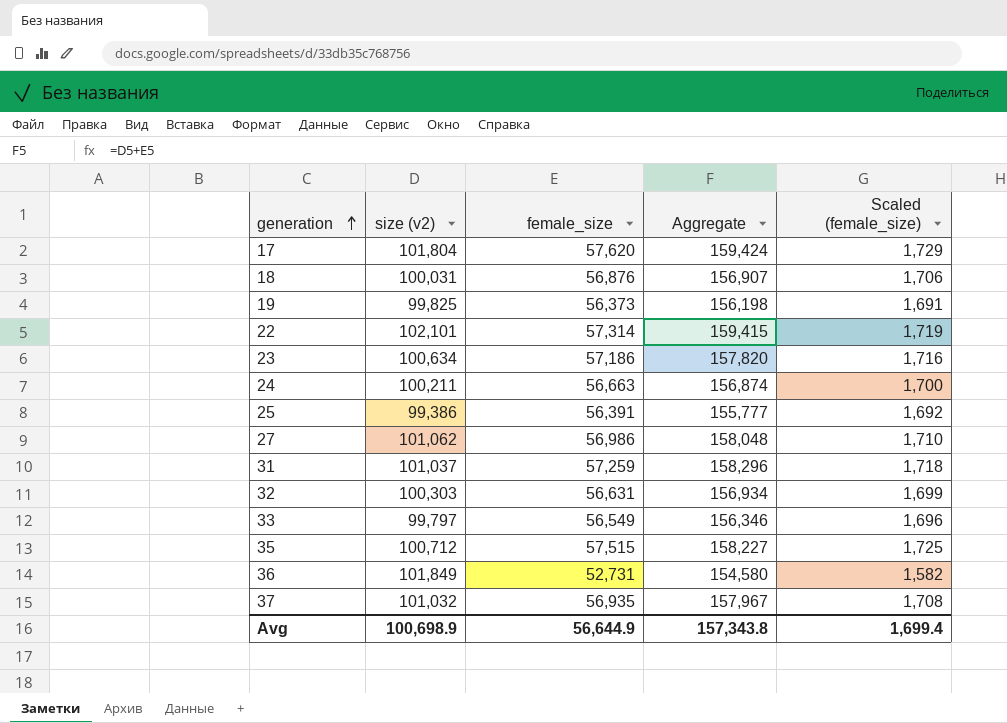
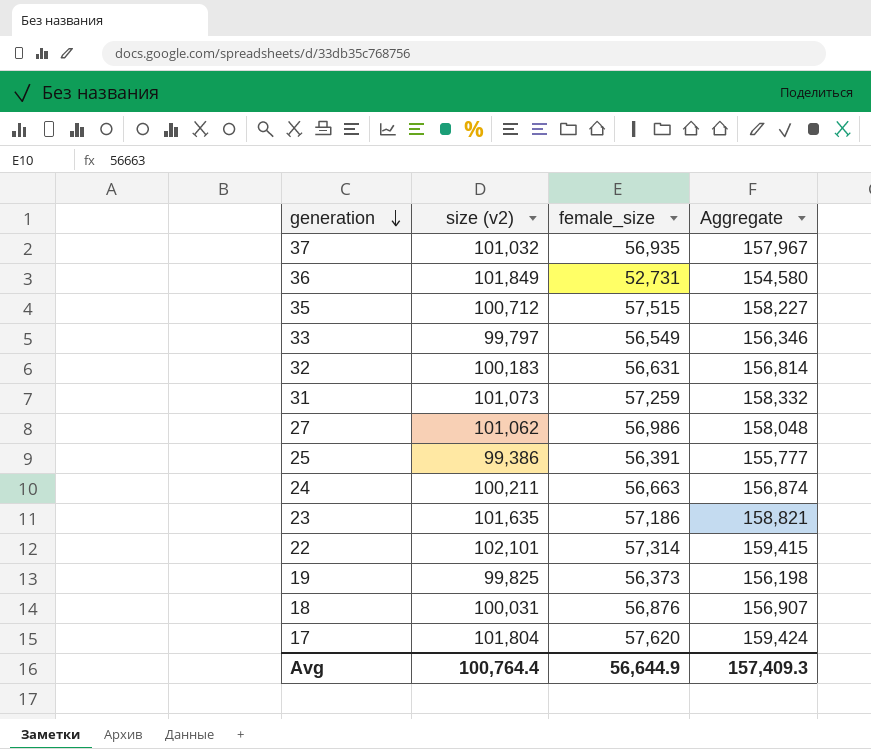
row order: generation ascending -> generation descending
column Scaled (female_size) | formula: [female_size] * 0.03 -> none
32 | size (v2): 100,303 -> 100,183
32 | Aggregate: 156,934 -> 156,814
31 | size (v2): 101,037 -> 101,073
31 | Aggregate: 158,296 -> 158,332
23 | size (v2): 100,634 -> 101,635
23 | Aggregate: 157,820 -> 158,821
Avg | size (v2): 100,698.9 -> 100,764.4
Avg | Aggregate: 157,343.8 -> 157,409.3

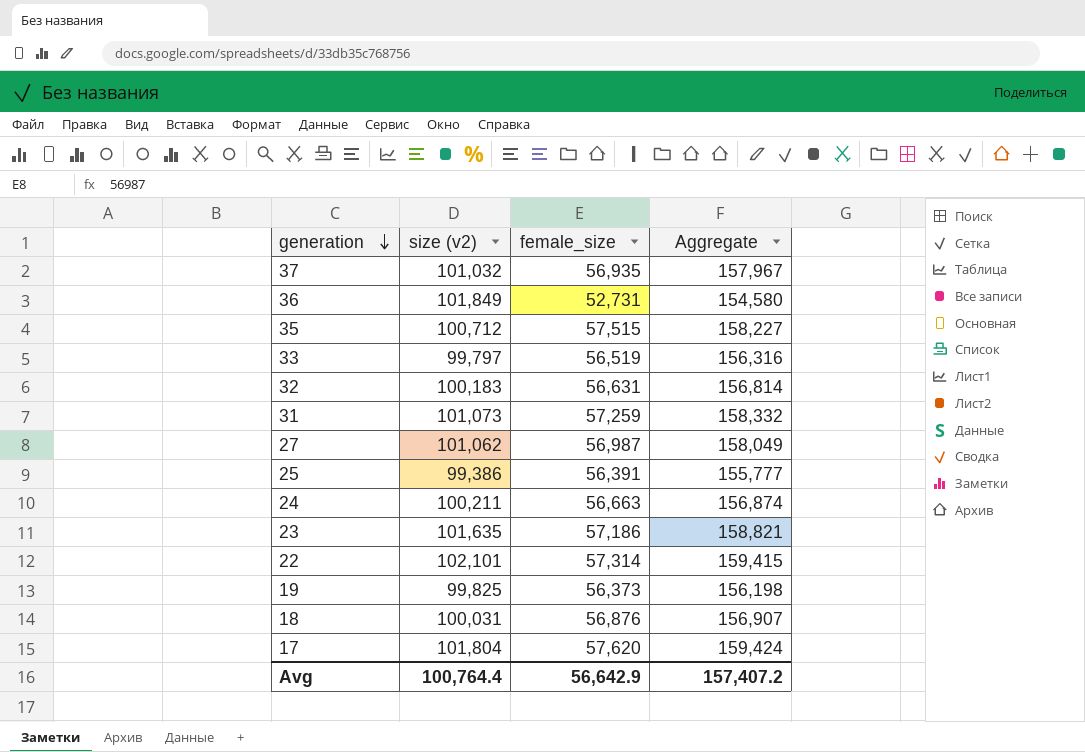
33 | female_size: 56,549 -> 56,519
33 | Aggregate: 156,346 -> 156,316
27 | female_size: 56,986 -> 56,987
27 | Aggregate: 158,048 -> 158,049
Avg | female_size: 56,644.9 -> 56,642.9
Avg | Aggregate: 157,409.3 -> 157,407.2

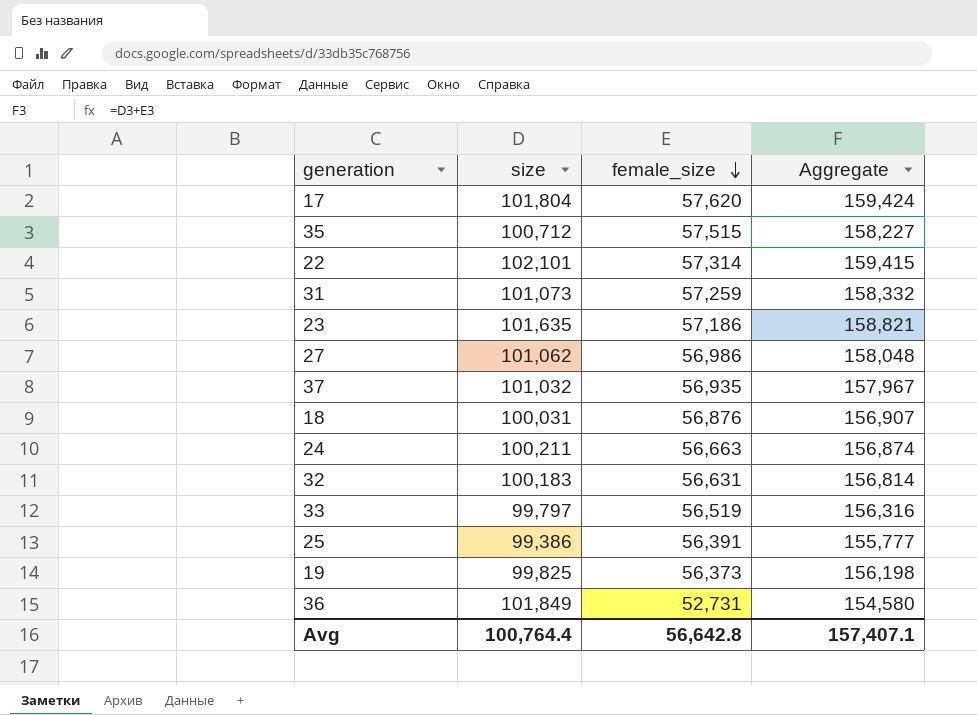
row order: generation descending -> female_size descending
column name: size (v2) -> size
27 | female_size: 56,987 -> 56,986
27 | Aggregate: 158,049 -> 158,048
Avg | female_size: 56,642.9 -> 56,642.8
Avg | Aggregate: 157,407.2 -> 157,407.1

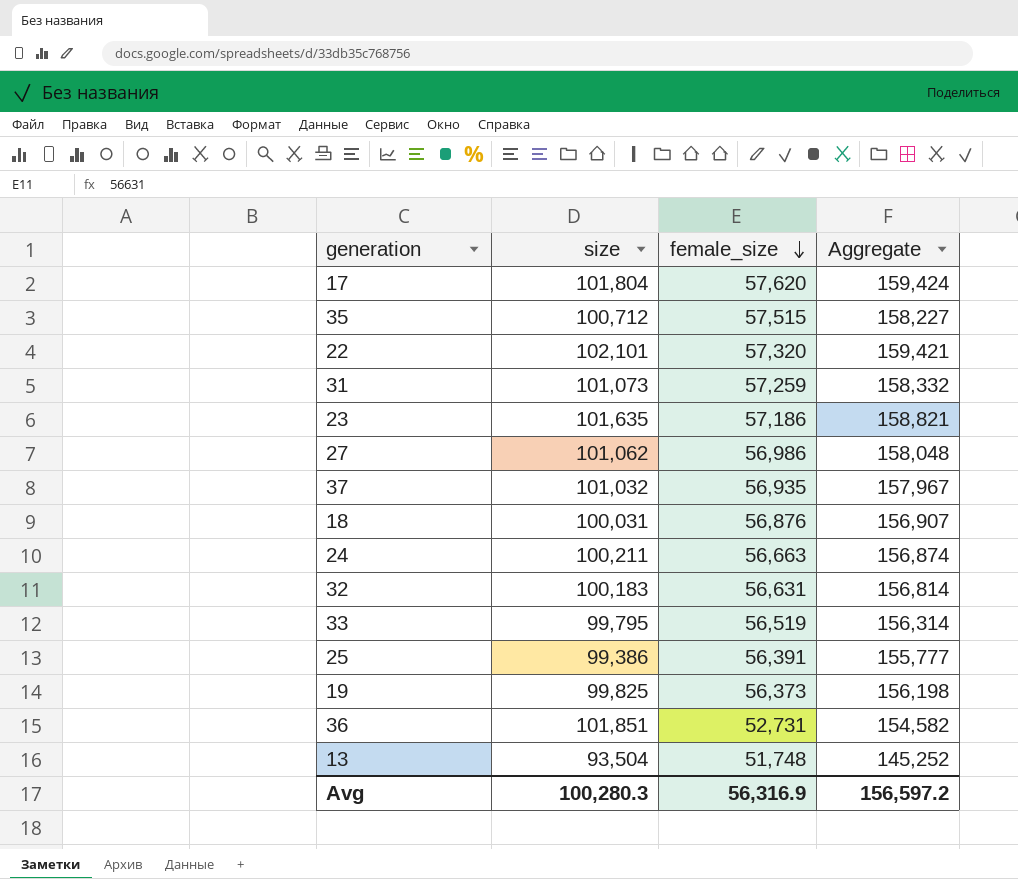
22 | female_size: 57,314 -> 57,320
22 | Aggregate: 159,415 -> 159,421
33 | size: 99,797 -> 99,795
33 | Aggregate: 156,316 -> 156,314
36 | size: 101,849 -> 101,851
36 | Aggregate: 154,580 -> 154,582
row 13: none -> 93,504 | 51,748 | 145,252
Avg | size: 100,764.4 -> 100,280.3
Avg | female_size: 56,642.8 -> 56,316.9
Avg | Aggregate: 157,407.1 -> 156,597.2

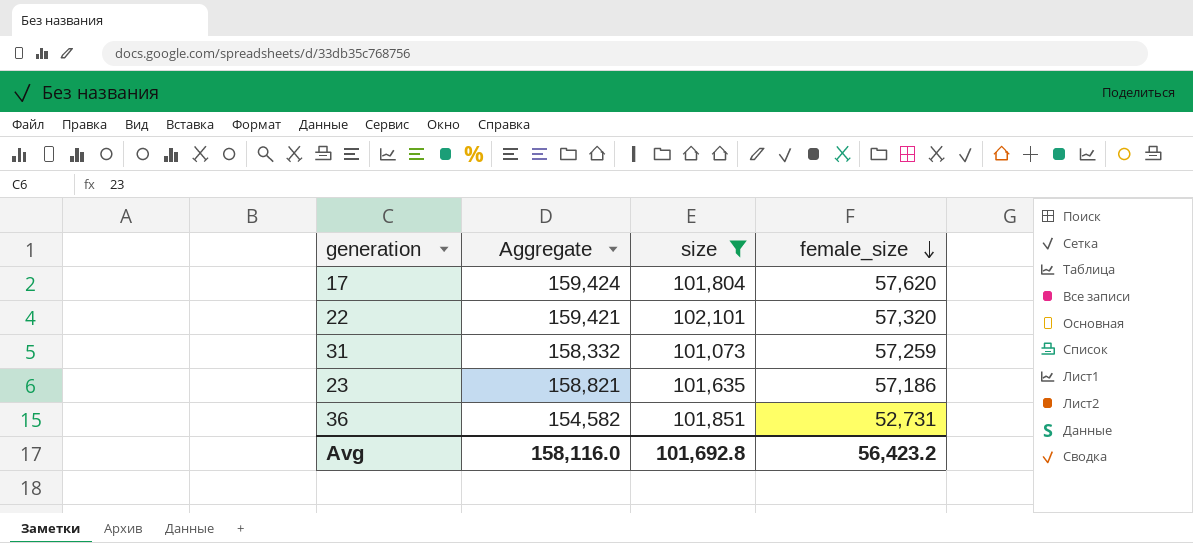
filter: none -> size >= 101,073
column Aggregate | position: 4 -> 2
Avg | Aggregate: 156,597.2 -> 158,116.0
Avg | size: 100,280.3 -> 101,692.8
Avg | female_size: 56,316.9 -> 56,423.2

